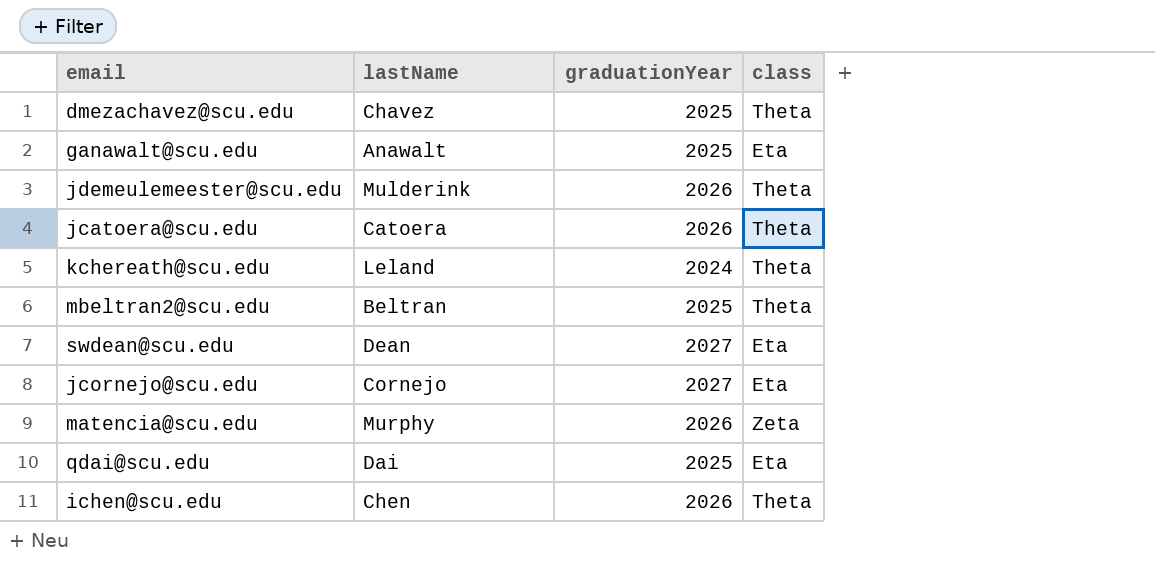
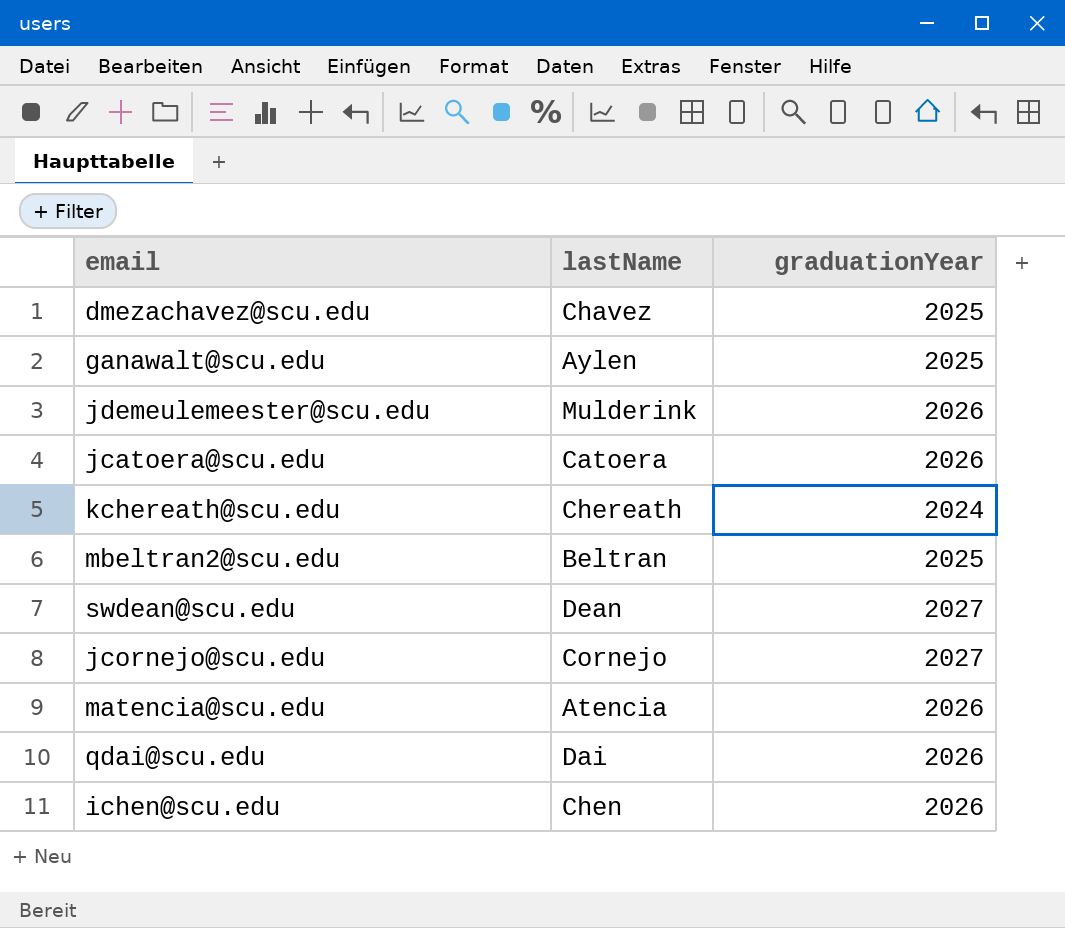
column class | position: 4 -> none
ganawalt@scu.edu | lastName: Anawalt -> Aylen
kchereath@scu.edu | lastName: Leland -> Chereath
matencia@scu.edu | lastName: Murphy -> Atencia
qdai@scu.edu | graduationYear: 2025 -> 2026

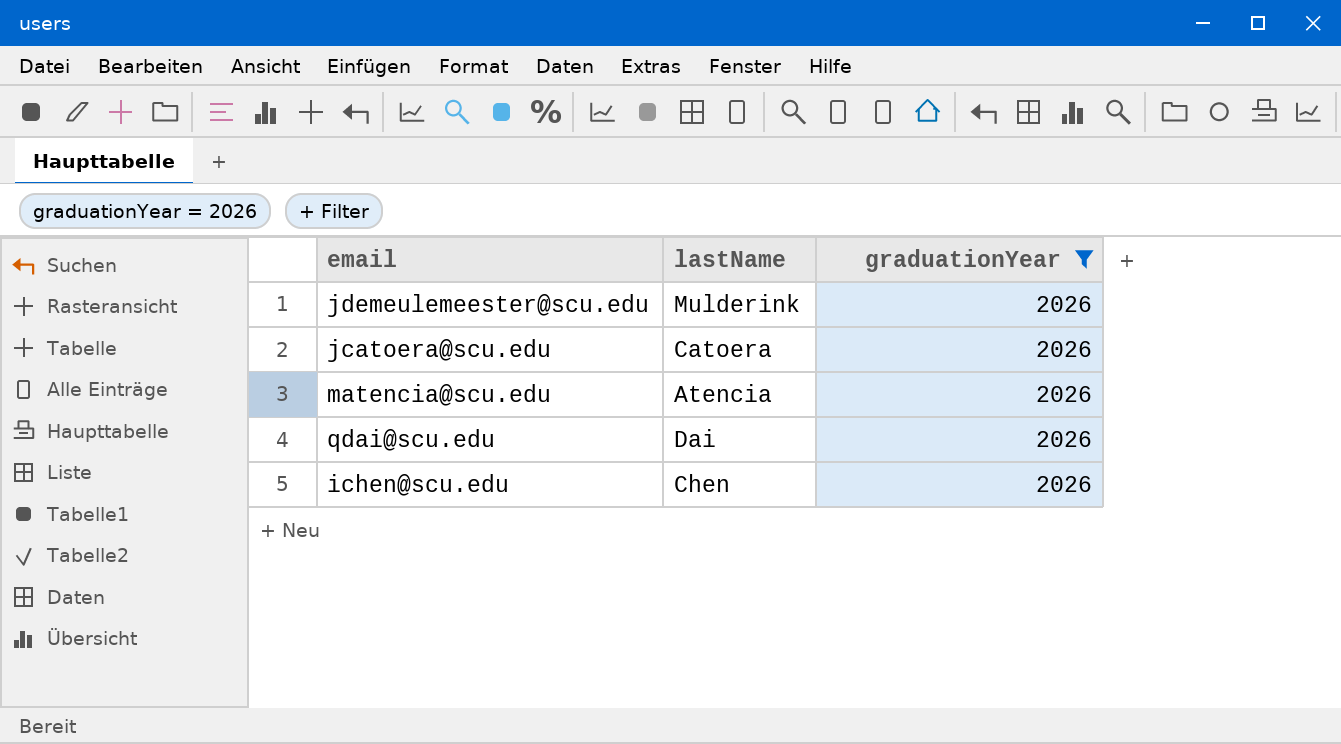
filter: none -> graduationYear = 2026

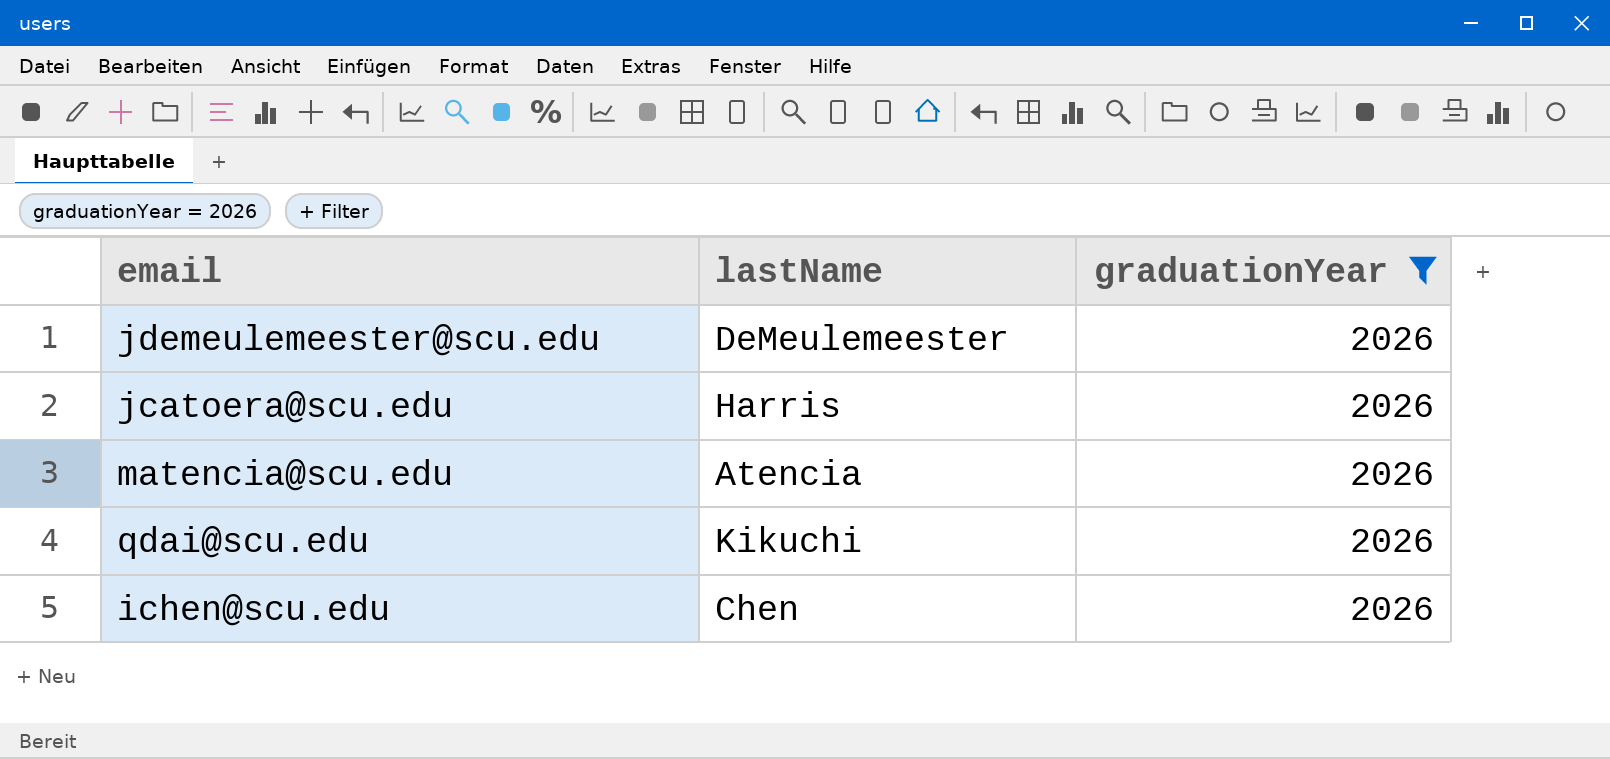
jdemeulemeester@scu.edu | lastName: Mulderink -> DeMeulemeester
jcatoera@scu.edu | lastName: Catoera -> Harris
qdai@scu.edu | lastName: Dai -> Kikuchi

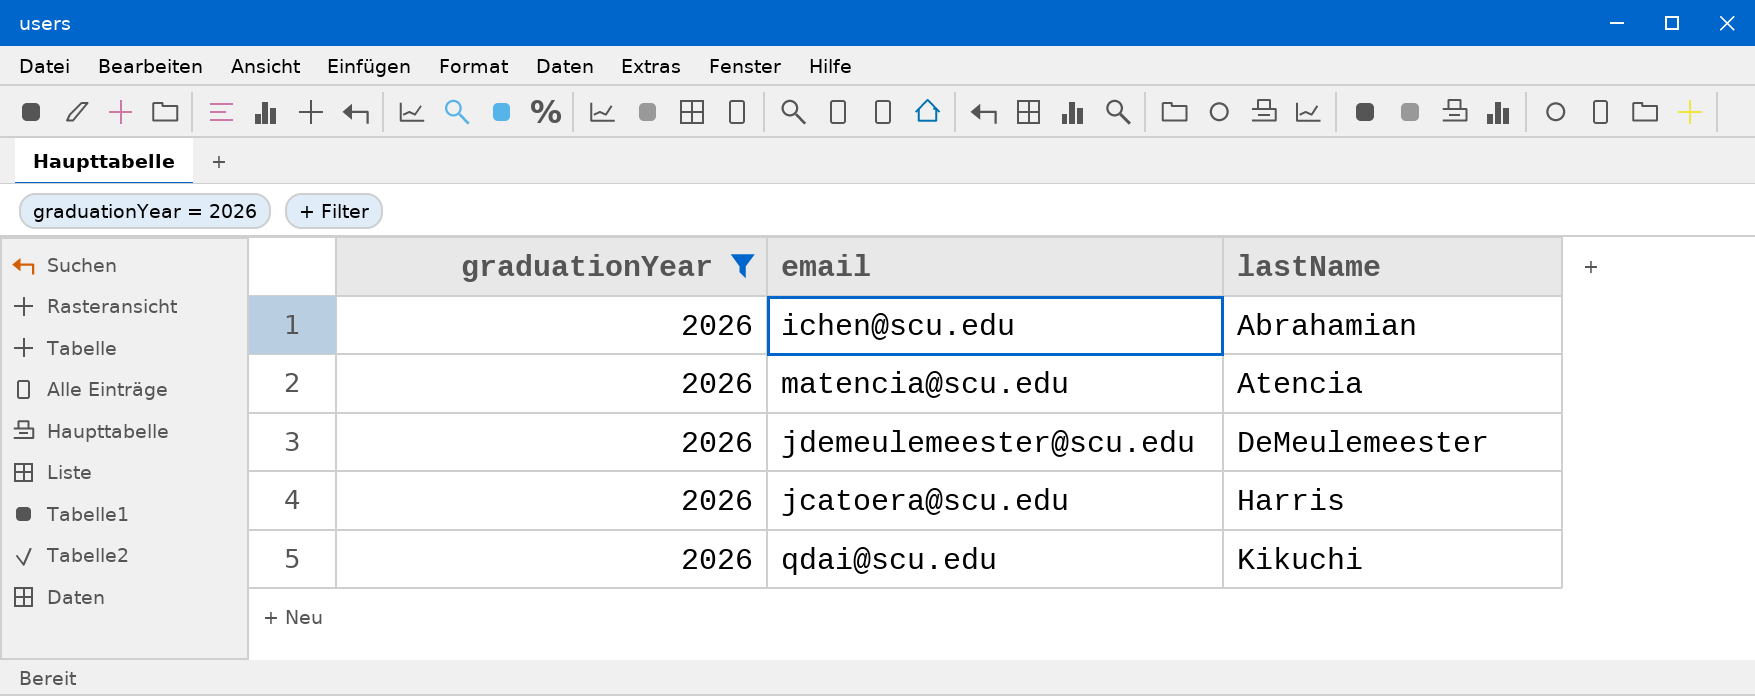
row order: none -> lastName ascending
column graduationYear | position: 3 -> 1
ichen@scu.edu | lastName: Chen -> Abrahamian

